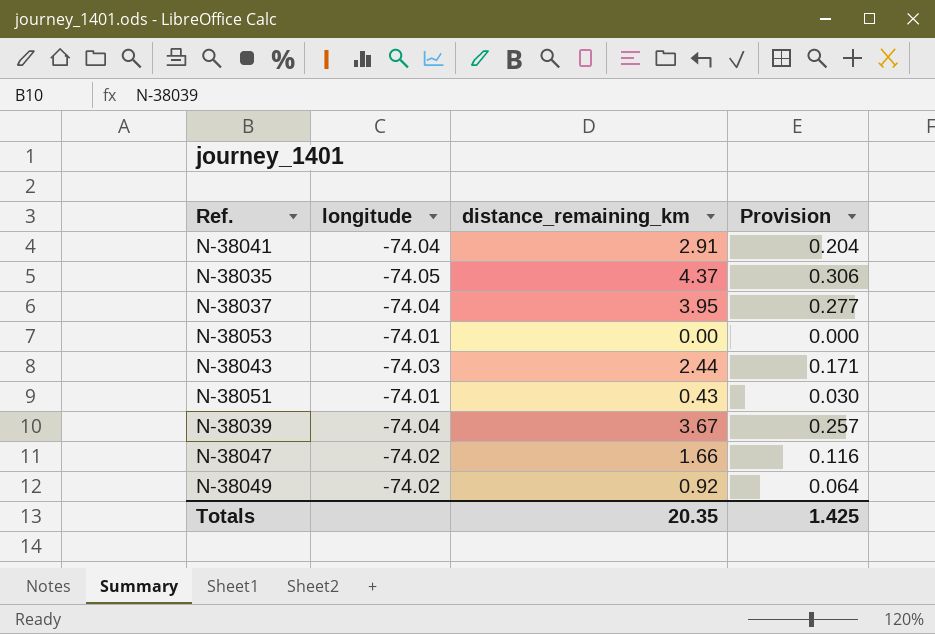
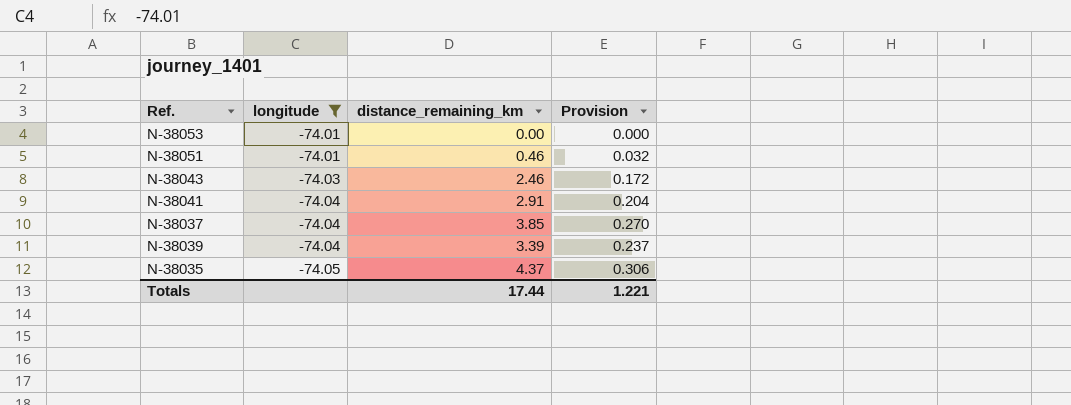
filter: none -> longitude != -74.02
row order: none -> longitude descending
N-38051 | distance_remaining_km: 0.43 -> 0.46
N-38051 | Provision: 0.030 -> 0.032
N-38043 | distance_remaining_km: 2.44 -> 2.46
N-38043 | Provision: 0.171 -> 0.172
N-38037 | distance_remaining_km: 3.95 -> 3.85
N-38037 | Provision: 0.277 -> 0.270
N-38039 | distance_remaining_km: 3.67 -> 3.39
N-38039 | Provision: 0.257 -> 0.237
Totals | distance_remaining_km: 20.35 -> 17.44
Totals | Provision: 1.425 -> 1.221

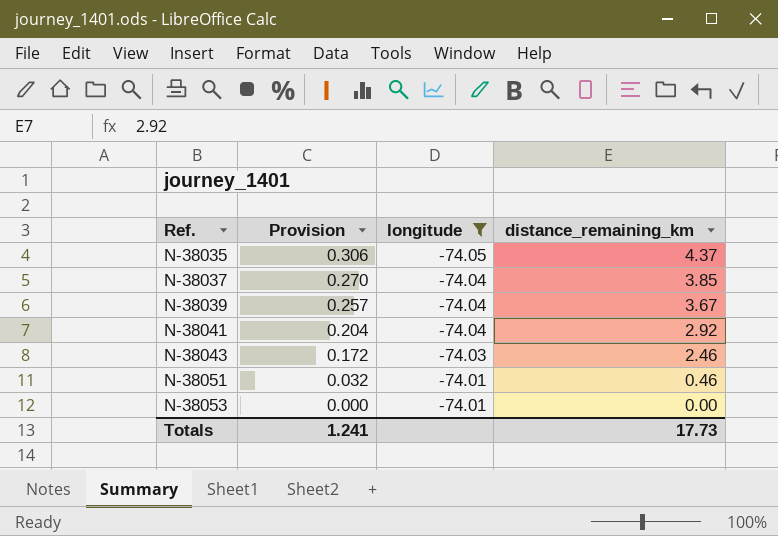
row order: longitude descending -> Ref. ascending
column Provision | position: 4 -> 2
N-38039 | Provision: 0.237 -> 0.257
N-38039 | distance_remaining_km: 3.39 -> 3.67
N-38041 | distance_remaining_km: 2.91 -> 2.92
Totals | Provision: 1.221 -> 1.241
Totals | distance_remaining_km: 17.44 -> 17.73

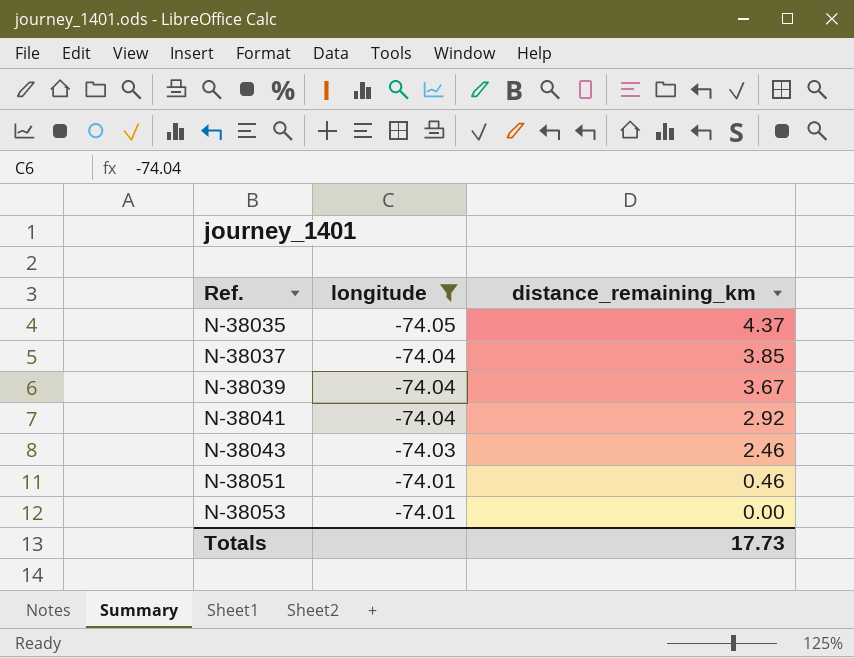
column Provision | formula: [distance_remaining_km] * 0.07 -> none

